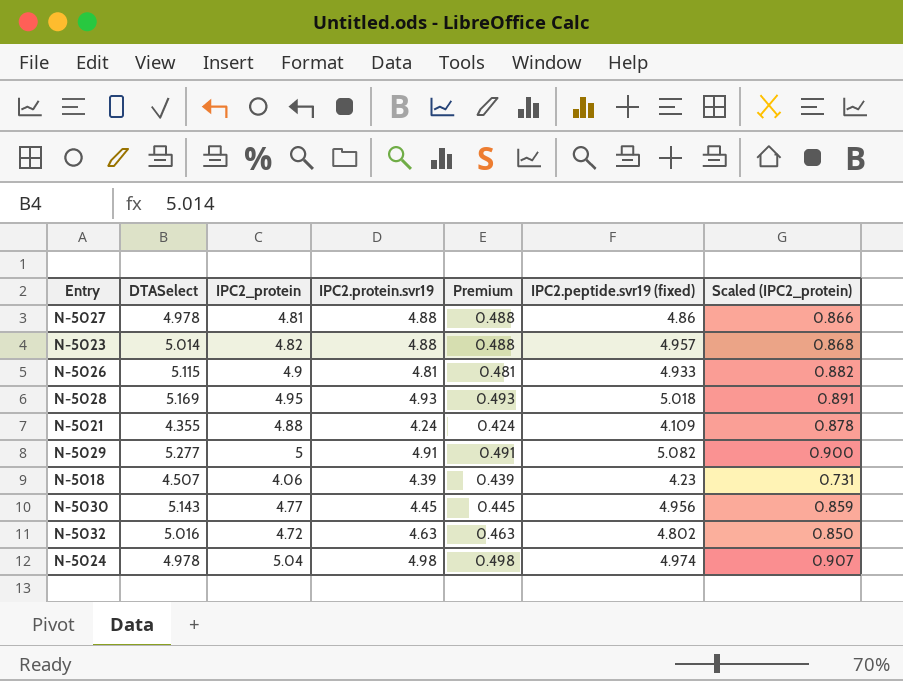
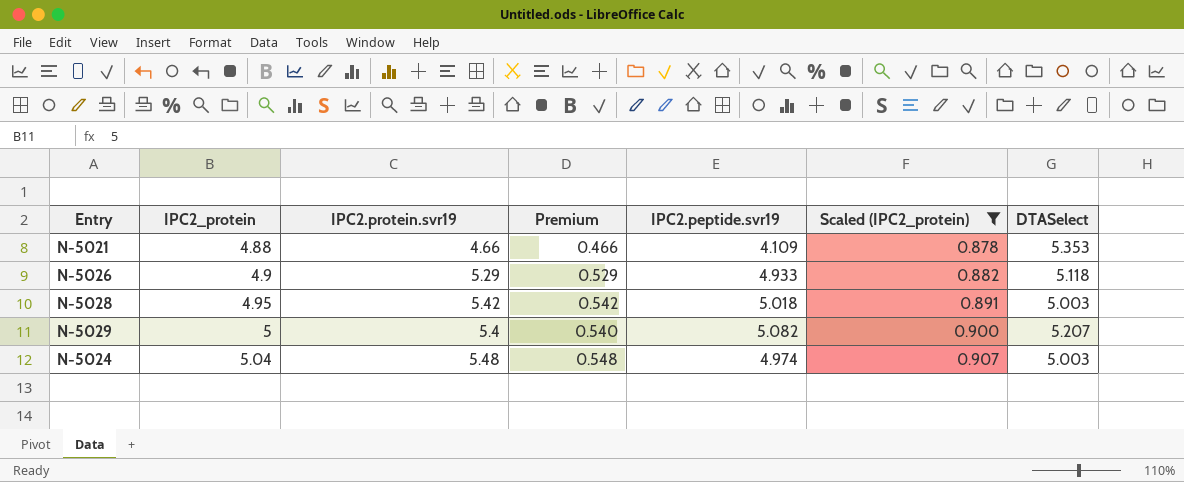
filter: none -> Scaled (IPC2_protein) >= 0.878
row order: none -> IPC2_protein ascending
column name: IPC2.peptide.svr19 (fixed) -> IPC2.peptide.svr19
column DTASelect | position: 2 -> 7
N-5021 | IPC2.protein.svr19: 4.24 -> 4.66
N-5021 | Premium: 0.424 -> 0.466
N-5021 | DTASelect: 4.355 -> 5.353
N-5026 | IPC2.protein.svr19: 4.81 -> 5.29
N-5026 | Premium: 0.481 -> 0.529
N-5026 | DTASelect: 5.115 -> 5.118
N-5028 | IPC2.protein.svr19: 4.93 -> 5.42
N-5028 | Premium: 0.493 -> 0.542
N-5028 | DTASelect: 5.169 -> 5.003
N-5029 | IPC2.protein.svr19: 4.91 -> 5.4
N-5029 | Premium: 0.491 -> 0.540
N-5029 | DTASelect: 5.277 -> 5.207
N-5024 | IPC2.protein.svr19: 4.98 -> 5.48
N-5024 | Premium: 0.498 -> 0.548
N-5024 | DTASelect: 4.978 -> 5.003

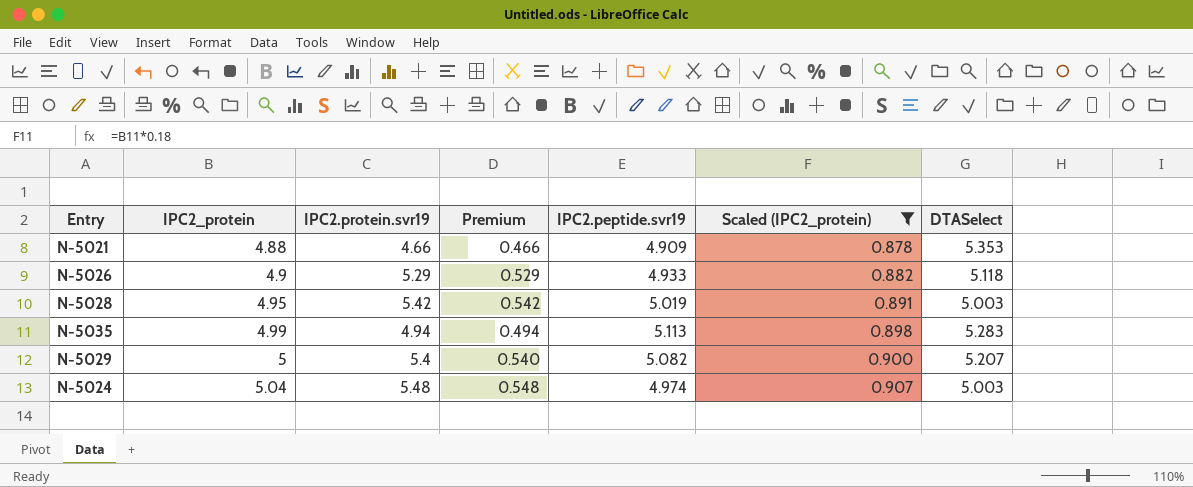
N-5021 | IPC2.peptide.svr19: 4.109 -> 4.909
N-5028 | IPC2.peptide.svr19: 5.018 -> 5.019
row N-5035: none -> 4.99 | 4.94 | 0.494 | 5.113 | 0.898 | 5.283

